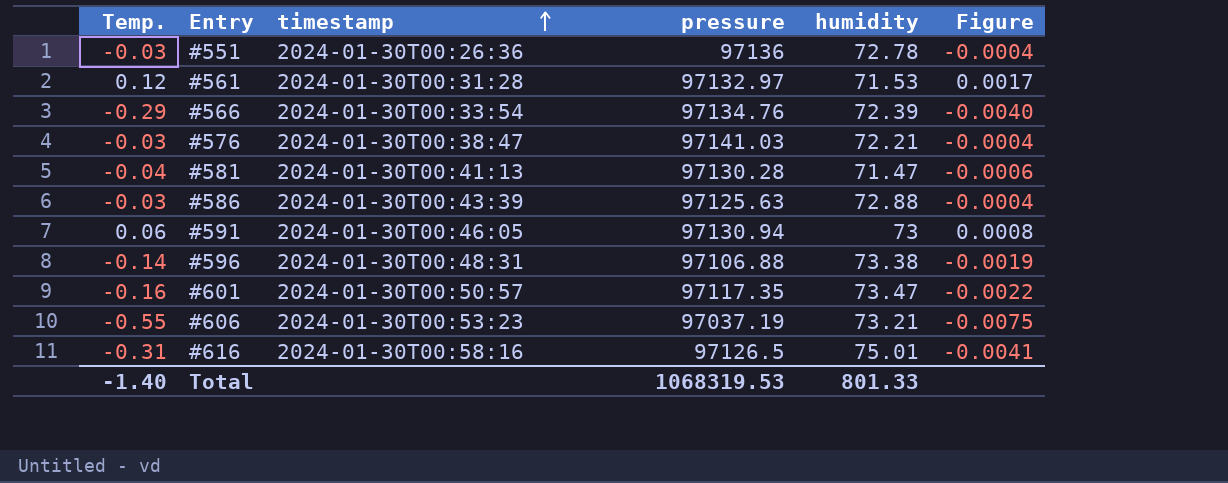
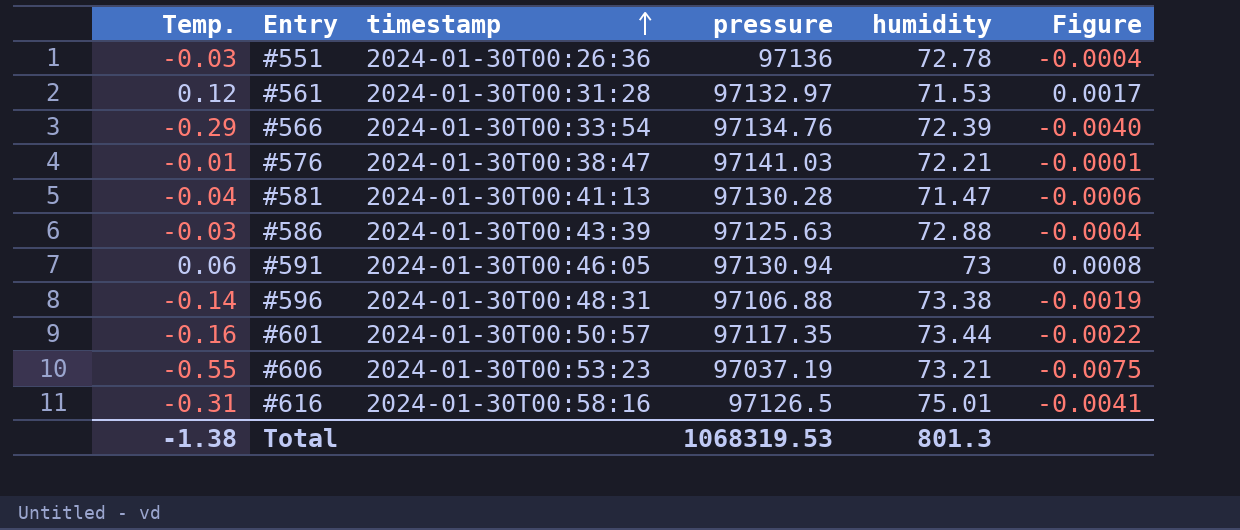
#576 | Temp.: -0.03 -> -0.01
#576 | Figure: -0.0004 -> -0.0001
#601 | humidity: 73.47 -> 73.44
Total | Temp.: -1.40 -> -1.38
Total | humidity: 801.33 -> 801.3

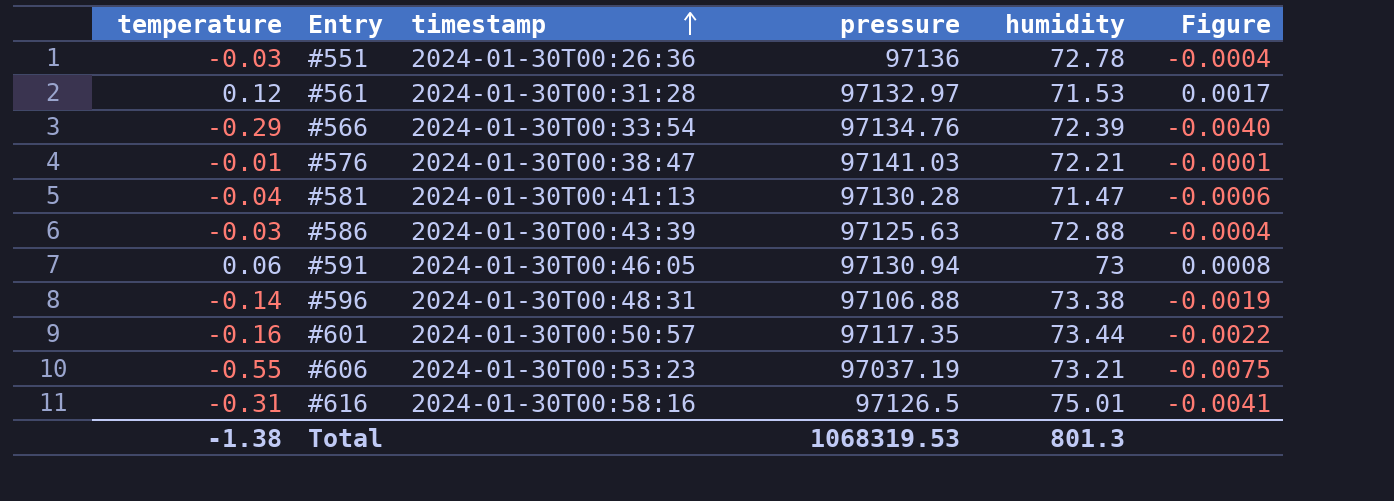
column name: Temp. -> temperature

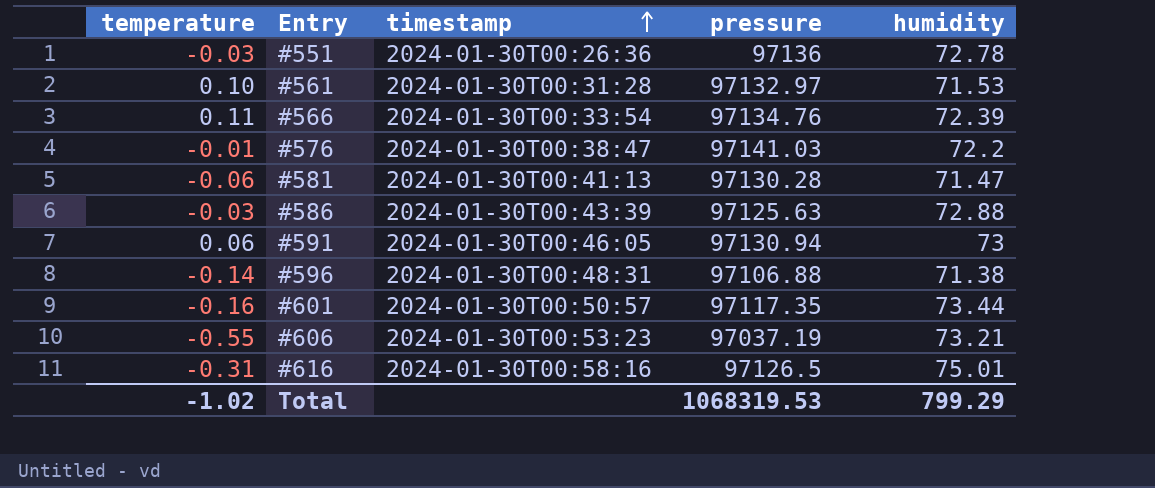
column Figure | formula: [temperature] / [humidity] -> none
#561 | temperature: 0.12 -> 0.10
#566 | temperature: -0.29 -> 0.11
#576 | humidity: 72.21 -> 72.2
#581 | temperature: -0.04 -> -0.06
#596 | humidity: 73.38 -> 71.38
Total | temperature: -1.38 -> -1.02
Total | humidity: 801.3 -> 799.29

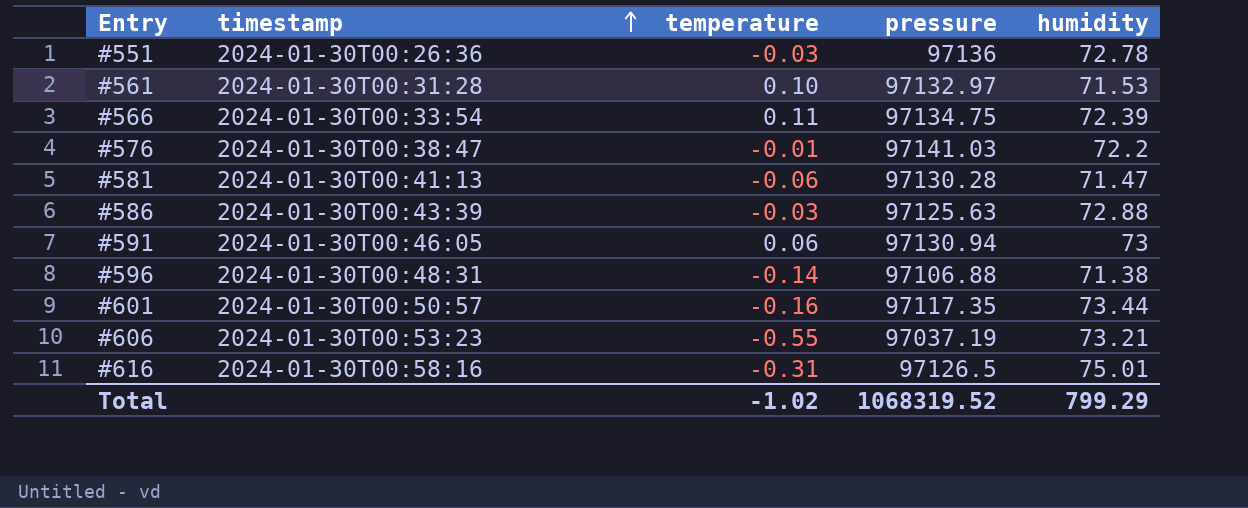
column temperature | position: 1 -> 3
#566 | pressure: 97134.76 -> 97134.75
Total | pressure: 1068319.53 -> 1068319.52

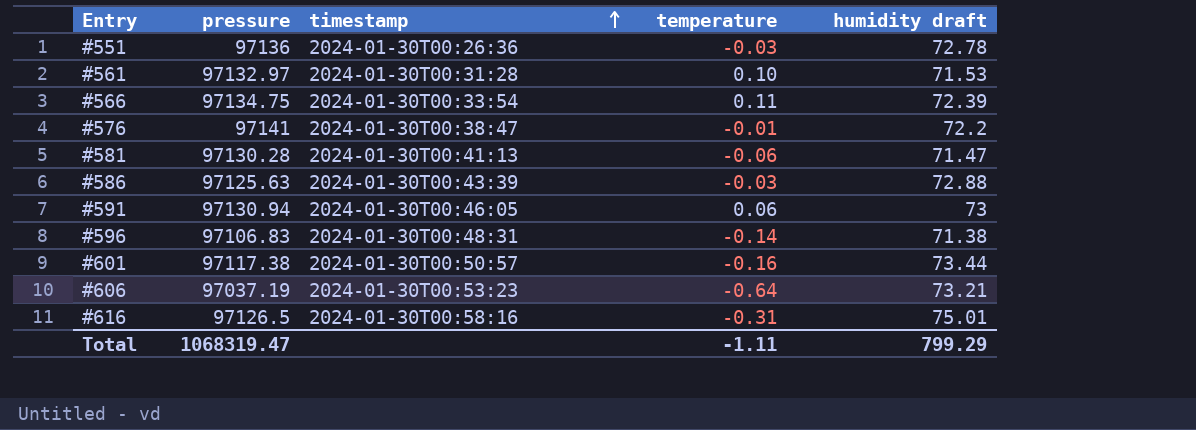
column pressure | position: 4 -> 2
column name: humidity -> humidity draft
#576 | pressure: 97141.03 -> 97141
#596 | pressure: 97106.88 -> 97106.83
#601 | pressure: 97117.35 -> 97117.38
#606 | temperature: -0.55 -> -0.64
Total | pressure: 1068319.52 -> 1068319.47
Total | temperature: -1.02 -> -1.11

